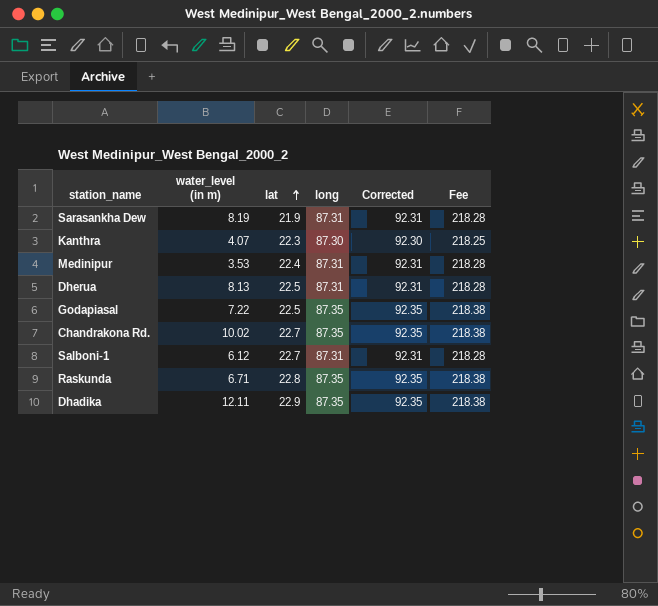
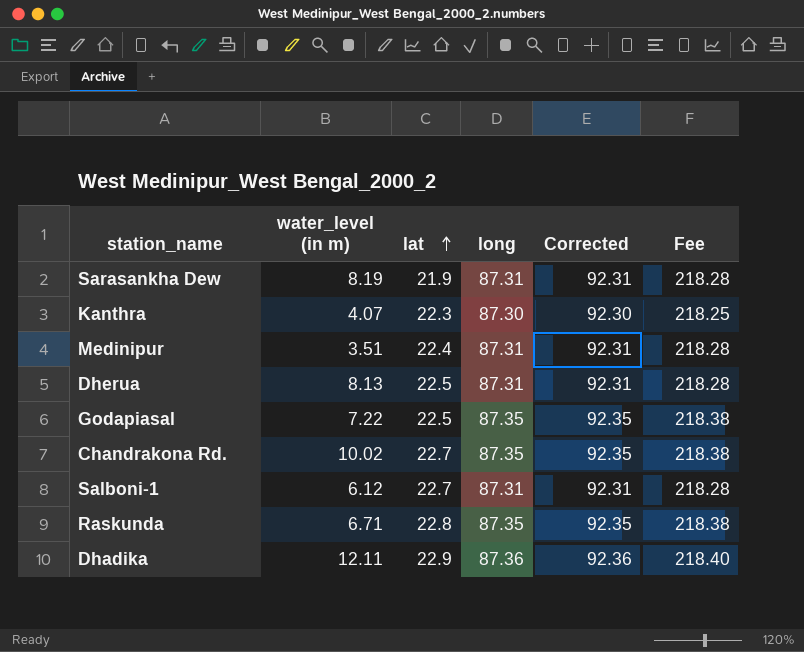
Medinipur | water_level (in m): 3.53 -> 3.51
Dhadika | long: 87.35 -> 87.36
Dhadika | Corrected: 92.35 -> 92.36
Dhadika | Fee: 218.38 -> 218.40

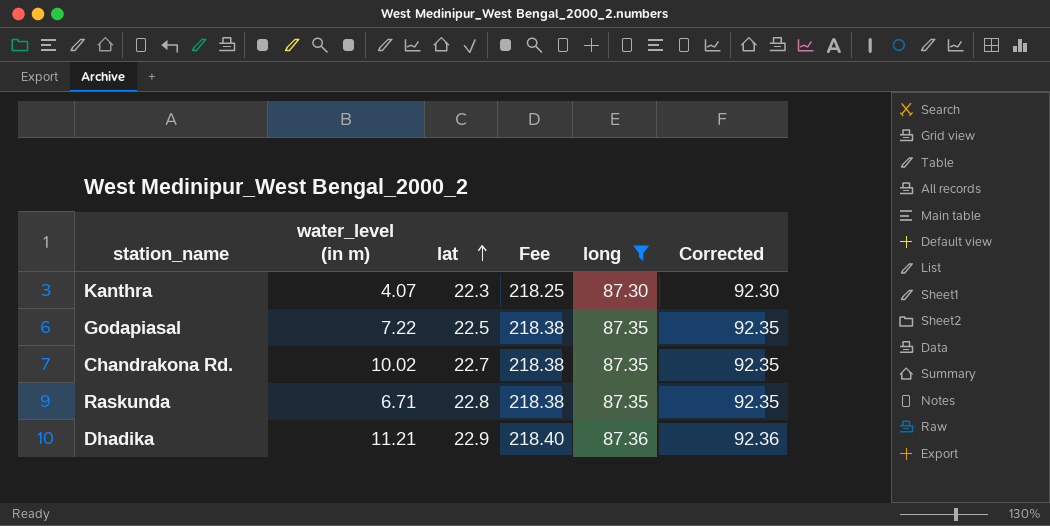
filter: none -> long != 87.31
column Fee | position: 6 -> 4
Dhadika | water_level (in m): 12.11 -> 11.21

